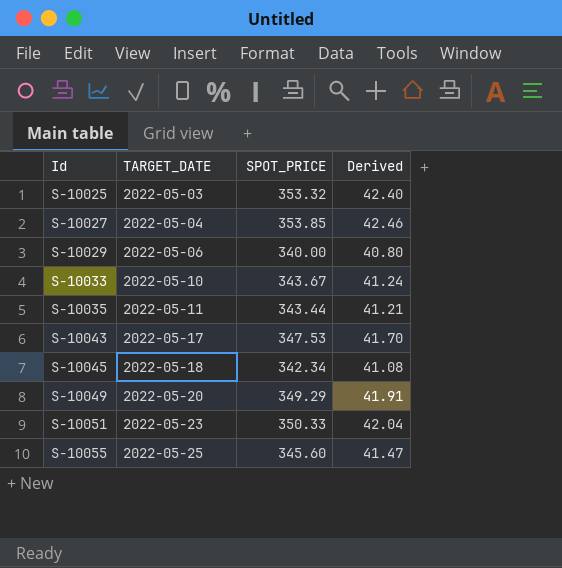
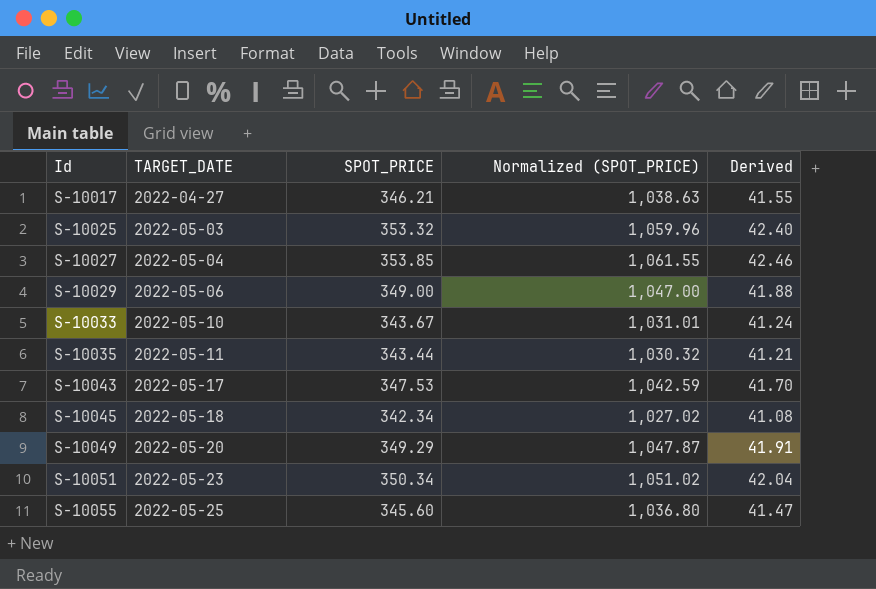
column Normalized (SPOT_PRICE) | formula: none -> [SPOT_PRICE] * 3
row S-10017: none -> 2022-04-27 | 346.21 | 1,038.63 | 41.55
S-10029 | SPOT_PRICE: 340.00 -> 349.00
S-10029 | Derived: 40.80 -> 41.88
S-10051 | SPOT_PRICE: 350.33 -> 350.34

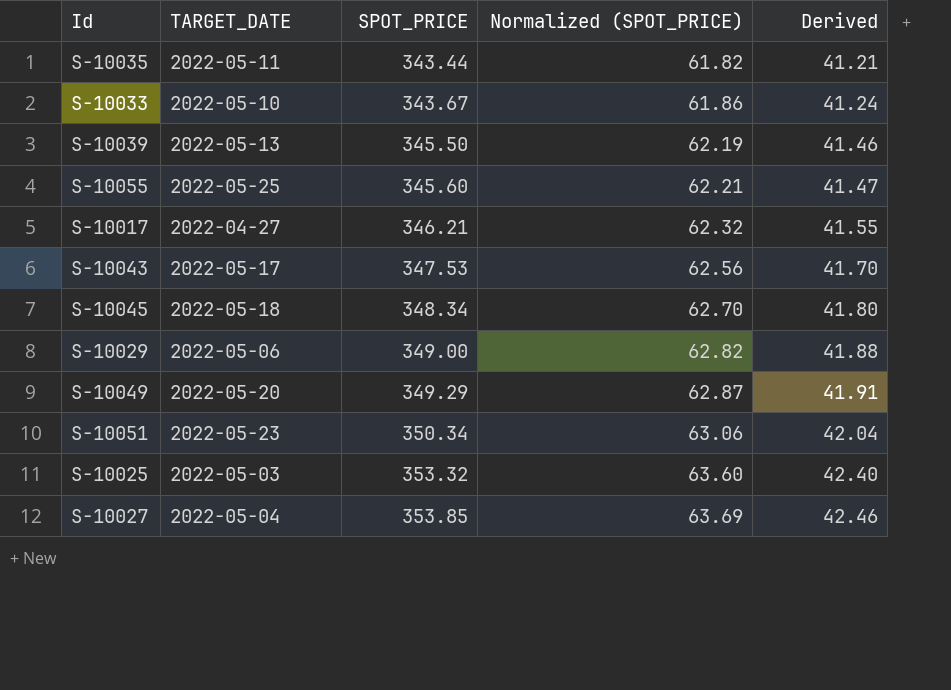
row order: Id ascending -> SPOT_PRICE ascending
column Normalized (SPOT_PRICE) | formula: [SPOT_PRICE] * 3 -> [SPOT_PRICE] * 0.18
row S-10039: none -> 2022-05-13 | 345.50 | 62.19 | 41.46
S-10045 | SPOT_PRICE: 342.34 -> 348.34
S-10045 | Derived: 41.08 -> 41.80

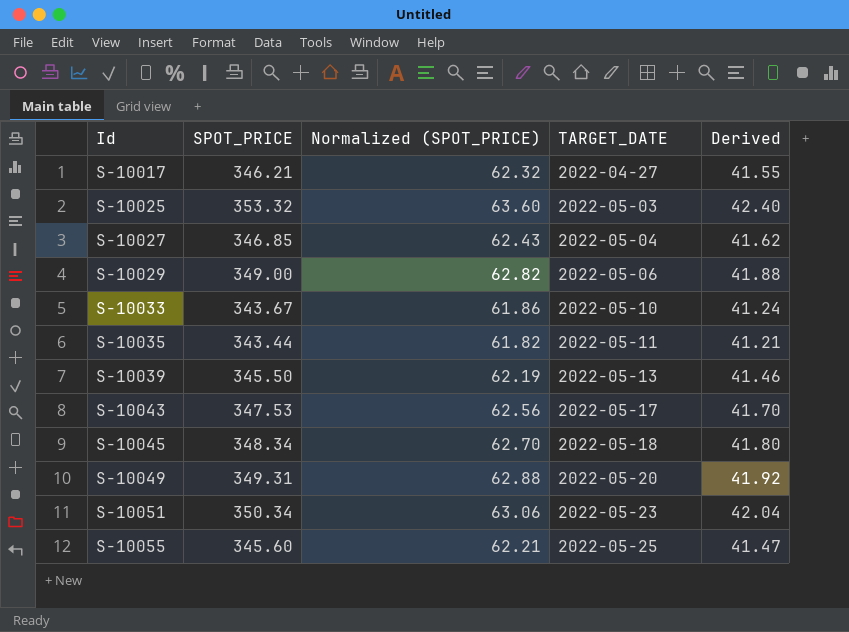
row order: SPOT_PRICE ascending -> Id ascending
column TARGET_DATE | position: 2 -> 4
S-10027 | SPOT_PRICE: 353.85 -> 346.85
S-10027 | Normalized (SPOT_PRICE): 63.69 -> 62.43
S-10027 | Derived: 42.46 -> 41.62
S-10049 | SPOT_PRICE: 349.29 -> 349.31
S-10049 | Normalized (SPOT_PRICE): 62.87 -> 62.88
S-10049 | Derived: 41.91 -> 41.92

